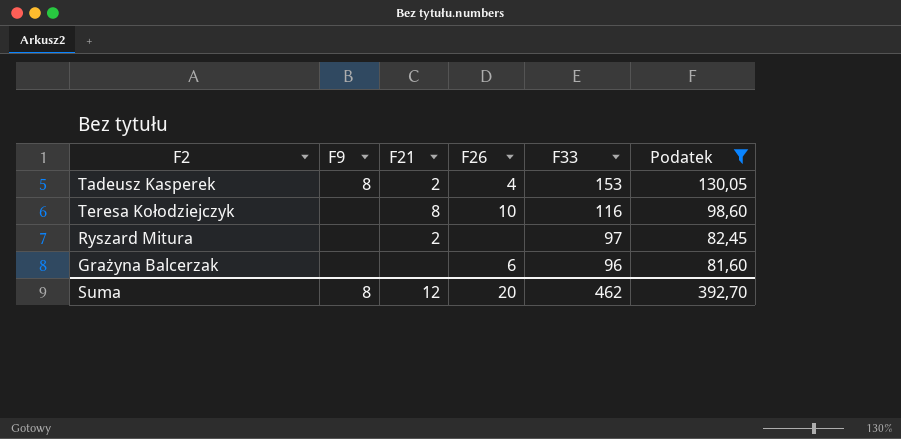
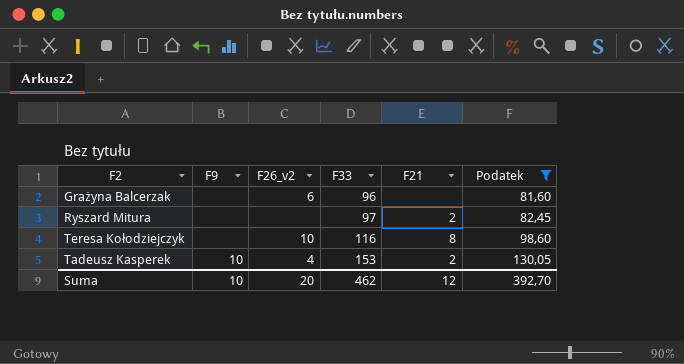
row order: F33 descending -> F33 ascending
column name: F26 -> F26_v2
column F21 | position: 3 -> 5
Tadeusz Kasperek | F9: 8 -> 10
Suma | F9: 8 -> 10

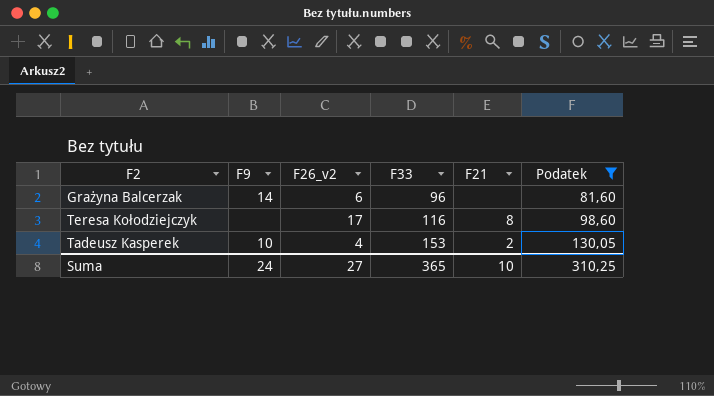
row Ryszard Mitura: none | none | 97 | 2 | 82,45 -> none
Grażyna Balcerzak | F9: none -> 14
Teresa Kołodziejczyk | F26_v2: 10 -> 17
Suma | F9: 10 -> 24
Suma | F26_v2: 20 -> 27
Suma | F33: 462 -> 365
Suma | F21: 12 -> 10
Suma | Podatek: 392,70 -> 310,25

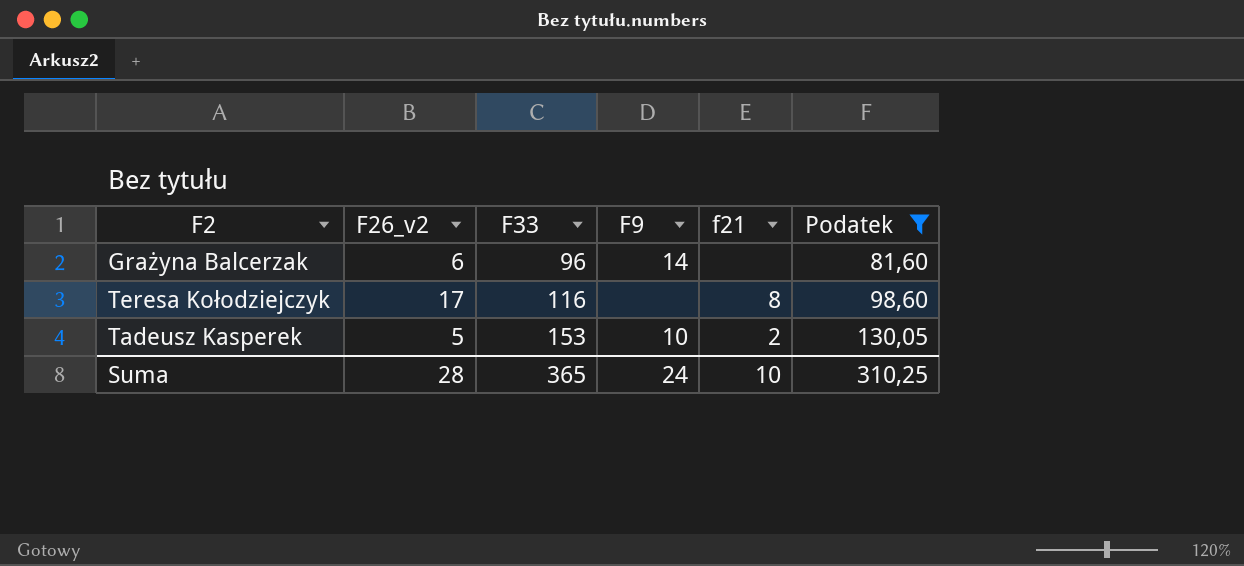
column F9 | position: 2 -> 4
column name: F21 -> f21
Tadeusz Kasperek | F26_v2: 4 -> 5
Suma | F26_v2: 27 -> 28

